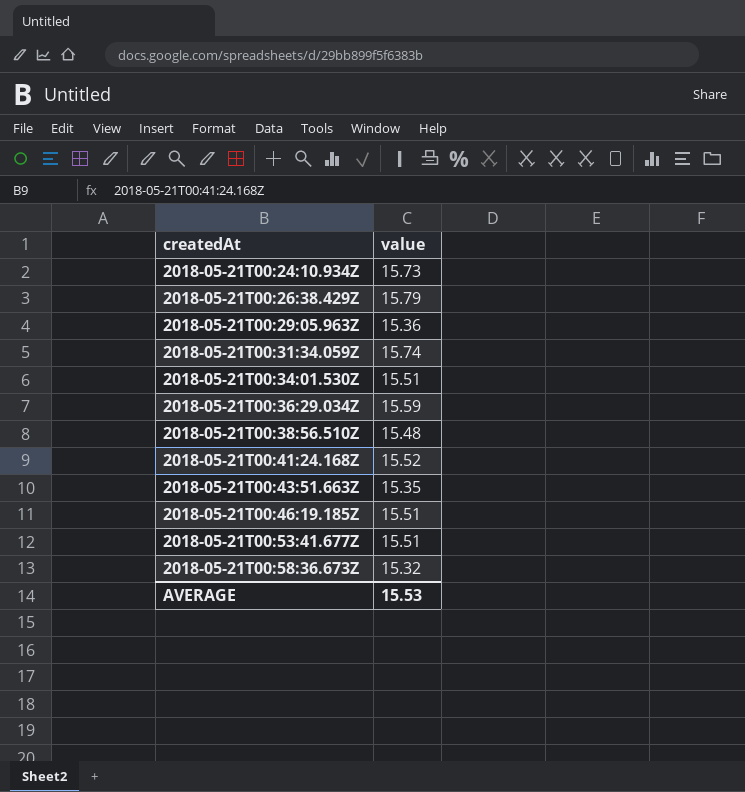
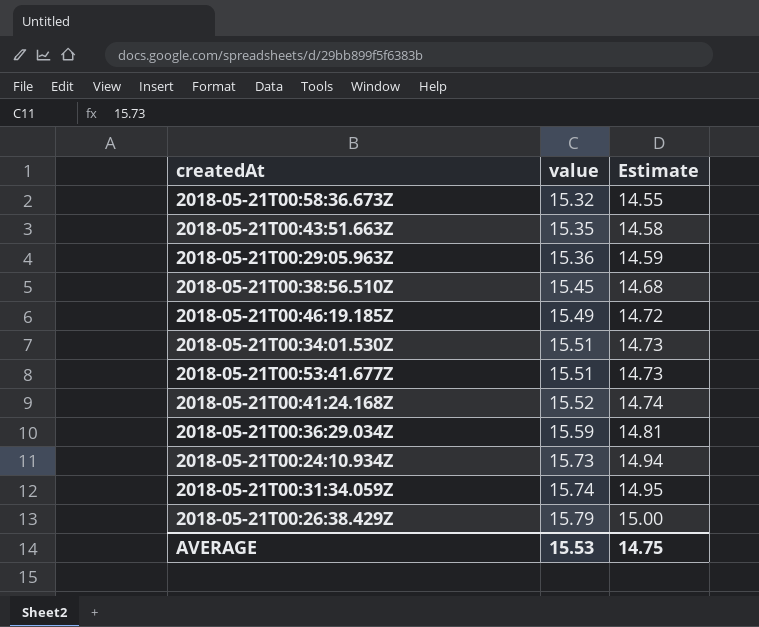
row order: createdAt ascending -> value ascending
column Estimate | formula: none -> [value] * 0.95
2018-05-21T00:38:56.510Z | value: 15.48 -> 15.45
2018-05-21T00:46:19.185Z | value: 15.51 -> 15.49

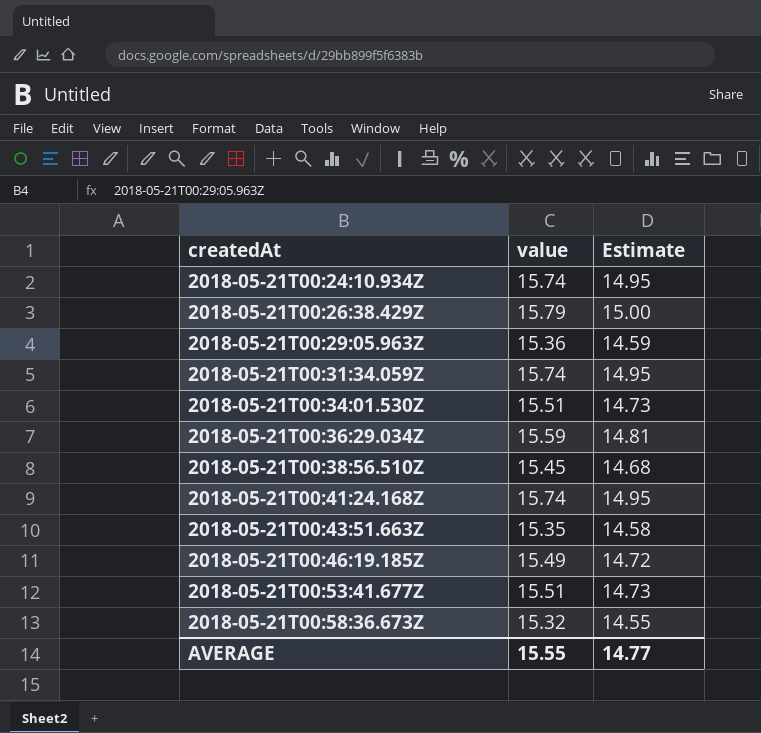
row order: value ascending -> createdAt ascending
2018-05-21T00:24:10.934Z | value: 15.73 -> 15.74
2018-05-21T00:24:10.934Z | Estimate: 14.94 -> 14.95
2018-05-21T00:41:24.168Z | value: 15.52 -> 15.74
2018-05-21T00:41:24.168Z | Estimate: 14.74 -> 14.95
AVERAGE | value: 15.53 -> 15.55
AVERAGE | Estimate: 14.75 -> 14.77

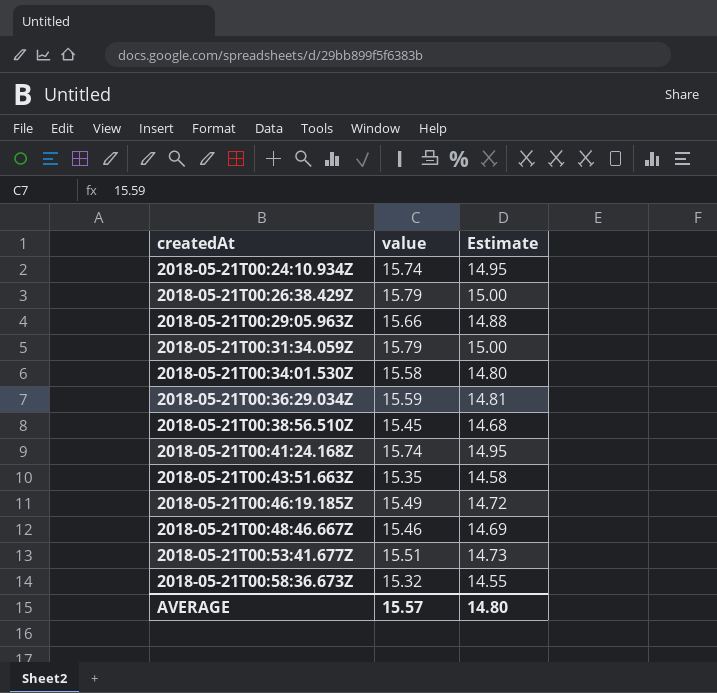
2018-05-21T00:29:05.963Z | value: 15.36 -> 15.66
2018-05-21T00:29:05.963Z | Estimate: 14.59 -> 14.88
2018-05-21T00:31:34.059Z | value: 15.74 -> 15.79
2018-05-21T00:31:34.059Z | Estimate: 14.95 -> 15.00
2018-05-21T00:34:01.530Z | value: 15.51 -> 15.58
2018-05-21T00:34:01.530Z | Estimate: 14.73 -> 14.80
row 2018-05-21T00:48:46.667Z: none -> 15.46 | 14.69
AVERAGE | value: 15.55 -> 15.57
AVERAGE | Estimate: 14.77 -> 14.80

